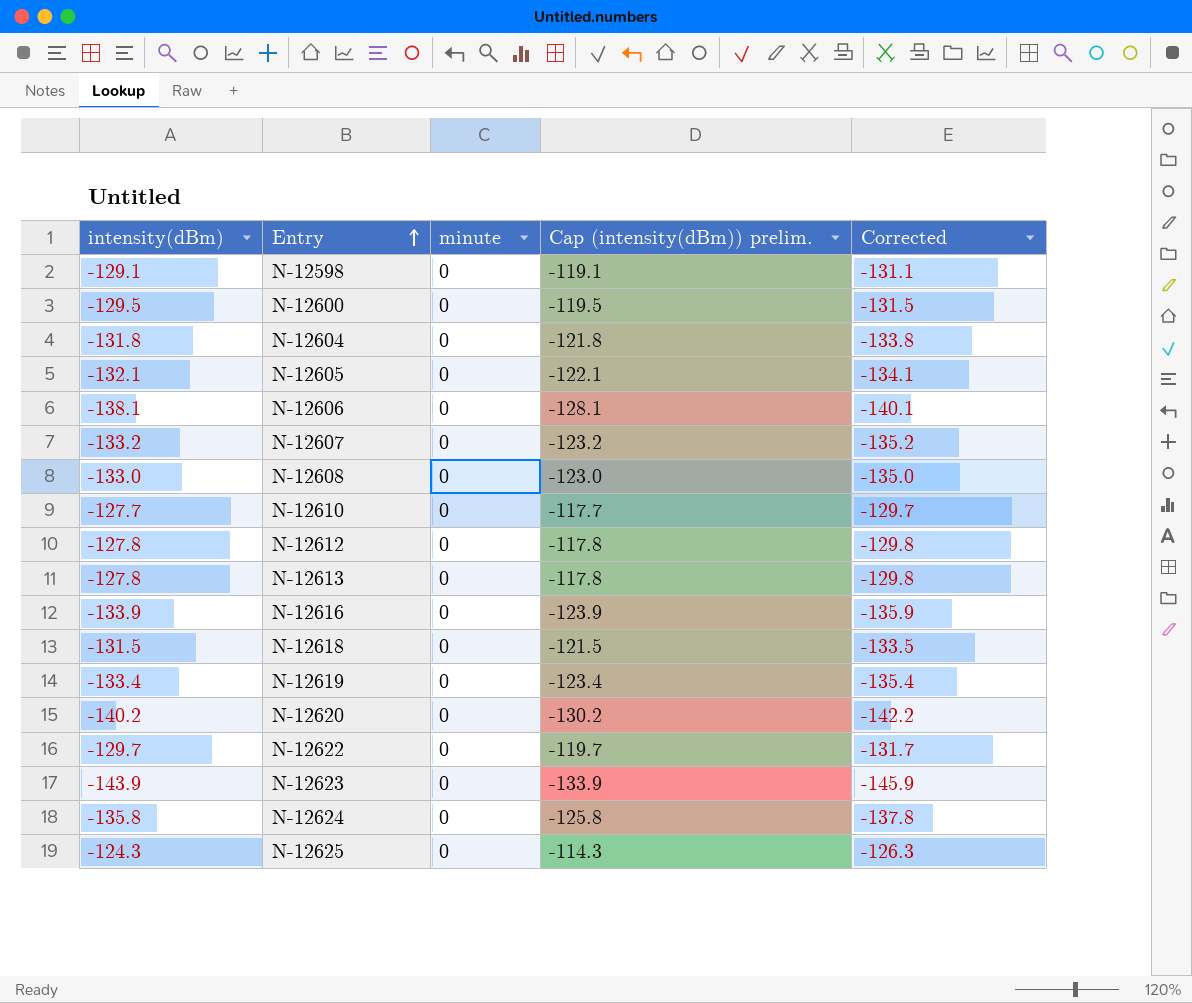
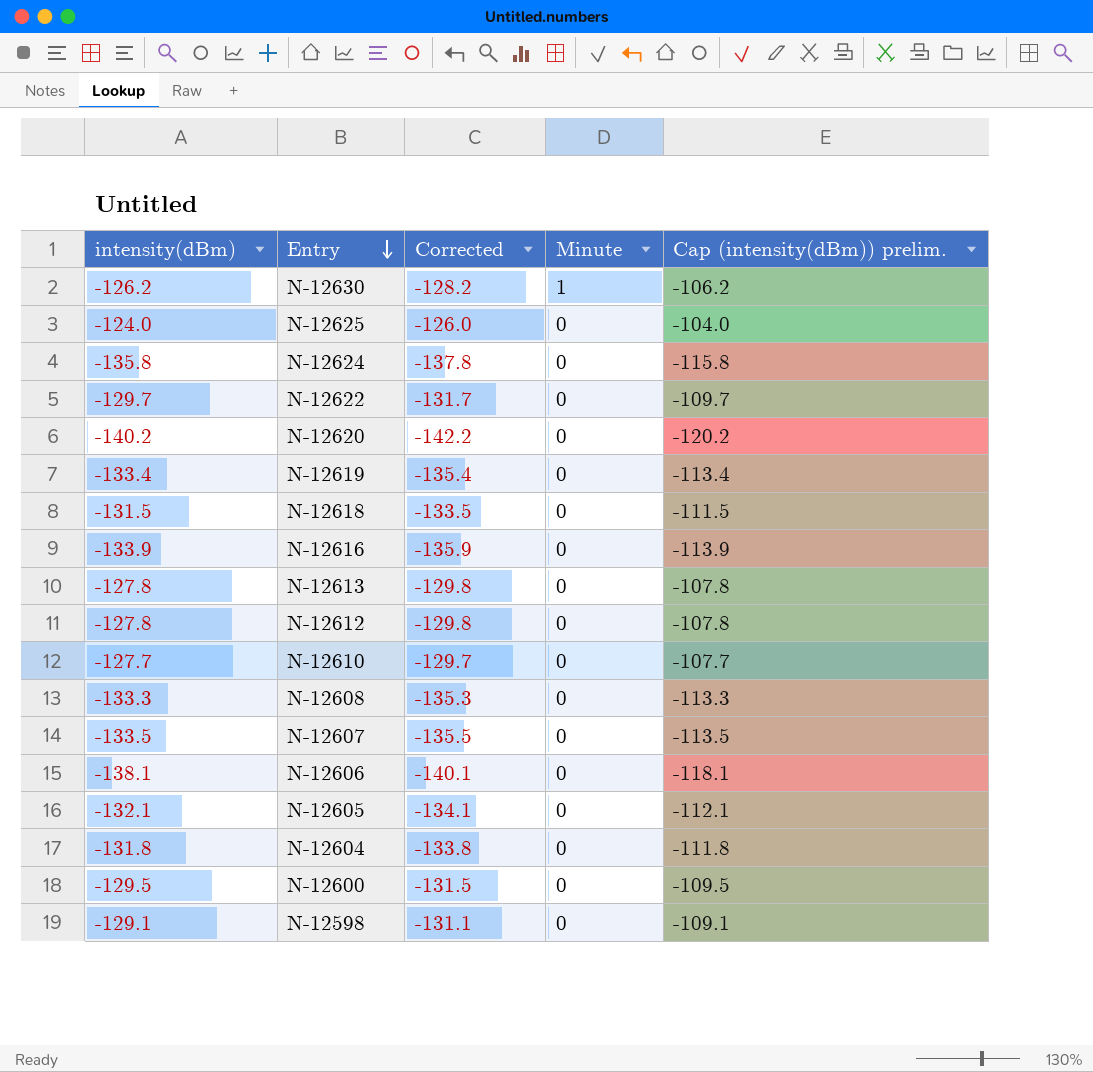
row order: Entry ascending -> Entry descending
column Corrected | position: 5 -> 3
column name: minute -> Minute
column Cap (intensity(dBm)) prelim. | formula: [intensity(dBm)] + 10 -> [intensity(dBm)] + 20
row N-12623: -143.9 | 0 | -133.9 | -145.9 -> none
row N-12630: none -> -126.2 | -128.2 | 1 | -106.2
N-12625 | intensity(dBm): -124.3 -> -124.0
N-12625 | Corrected: -126.3 -> -126.0
N-12608 | intensity(dBm): -133.0 -> -133.3
N-12608 | Corrected: -135.0 -> -135.3
N-12607 | intensity(dBm): -133.2 -> -133.5
N-12607 | Corrected: -135.2 -> -135.5

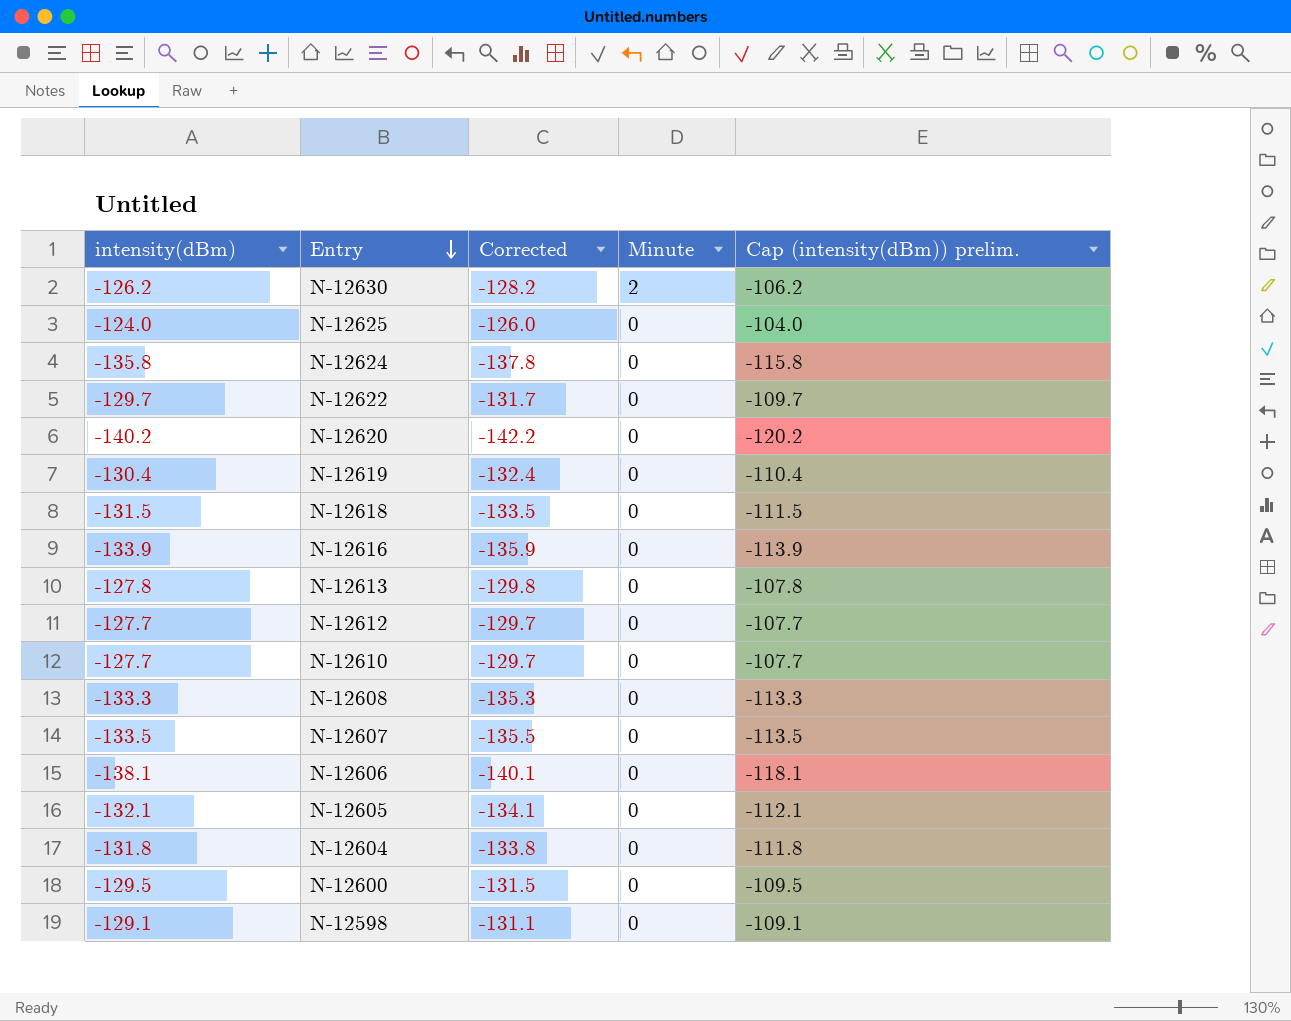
N-12630 | Minute: 1 -> 2
N-12619 | intensity(dBm): -133.4 -> -130.4
N-12619 | Corrected: -135.4 -> -132.4
N-12619 | Cap (intensity(dBm)) prelim.: -113.4 -> -110.4
N-12612 | intensity(dBm): -127.8 -> -127.7
N-12612 | Corrected: -129.8 -> -129.7
N-12612 | Cap (intensity(dBm)) prelim.: -107.8 -> -107.7

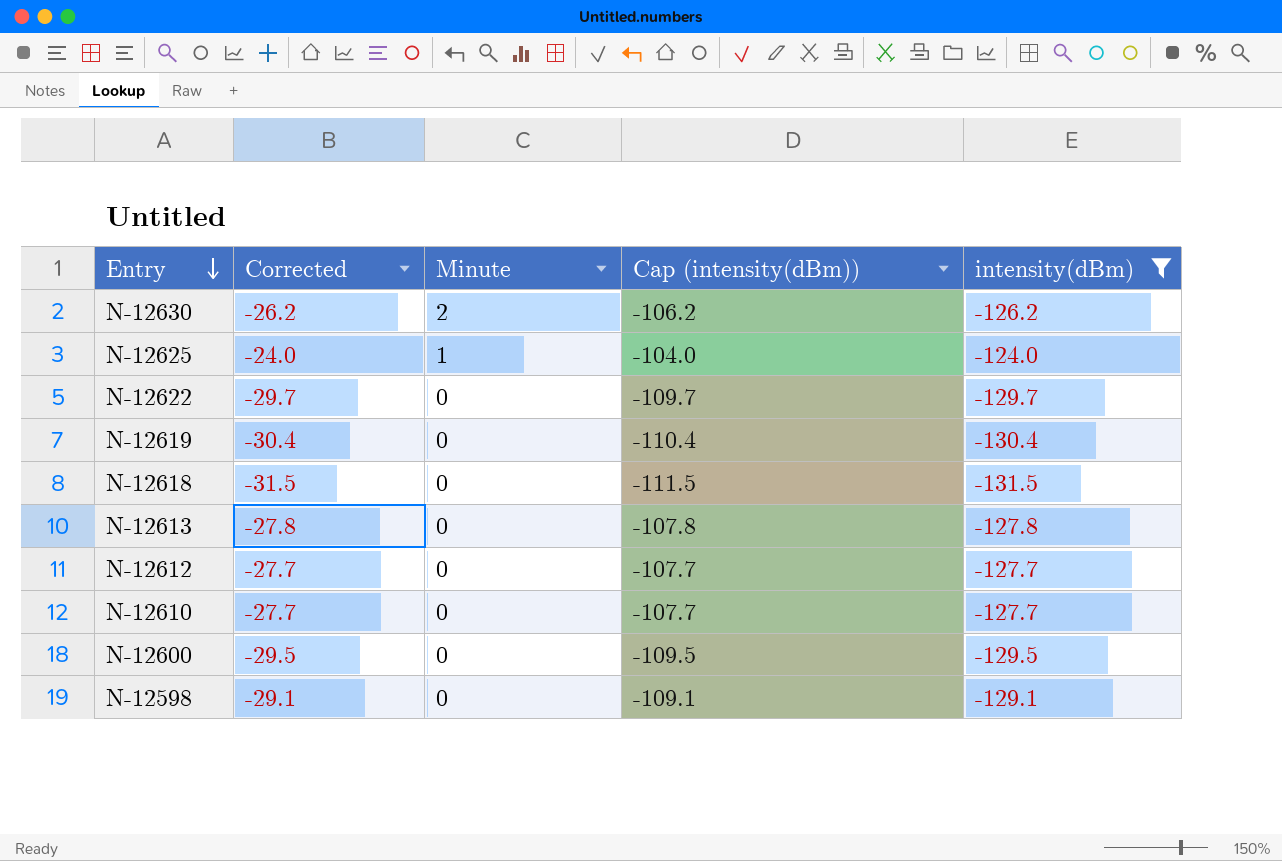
filter: none -> intensity(dBm) >= -131.5
column Corrected | formula: [intensity(dBm)] - 2 -> [intensity(dBm)] + 100
column name: Cap (intensity(dBm)) prelim. -> Cap (intensity(dBm))
column intensity(dBm) | position: 1 -> 5
N-12625 | Minute: 0 -> 1

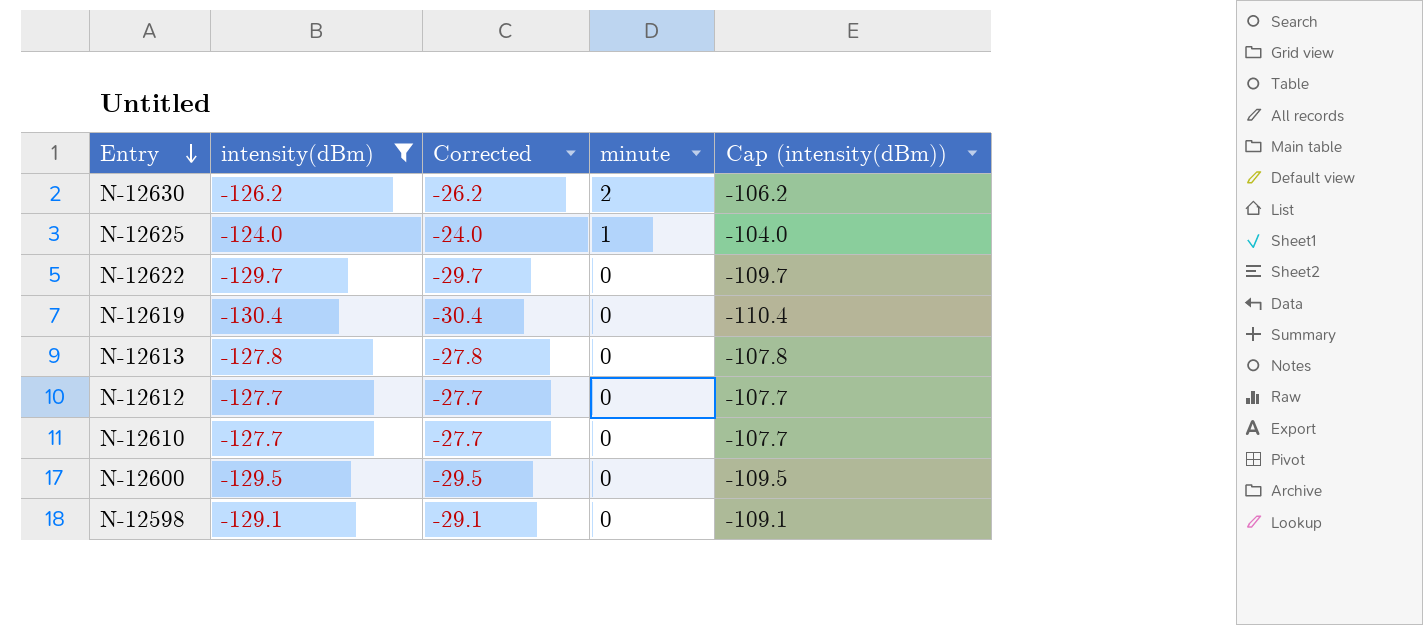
column intensity(dBm) | position: 5 -> 2
column name: Minute -> minute
row N-12618: -31.5 | 0 | -111.5 | -131.5 -> none

